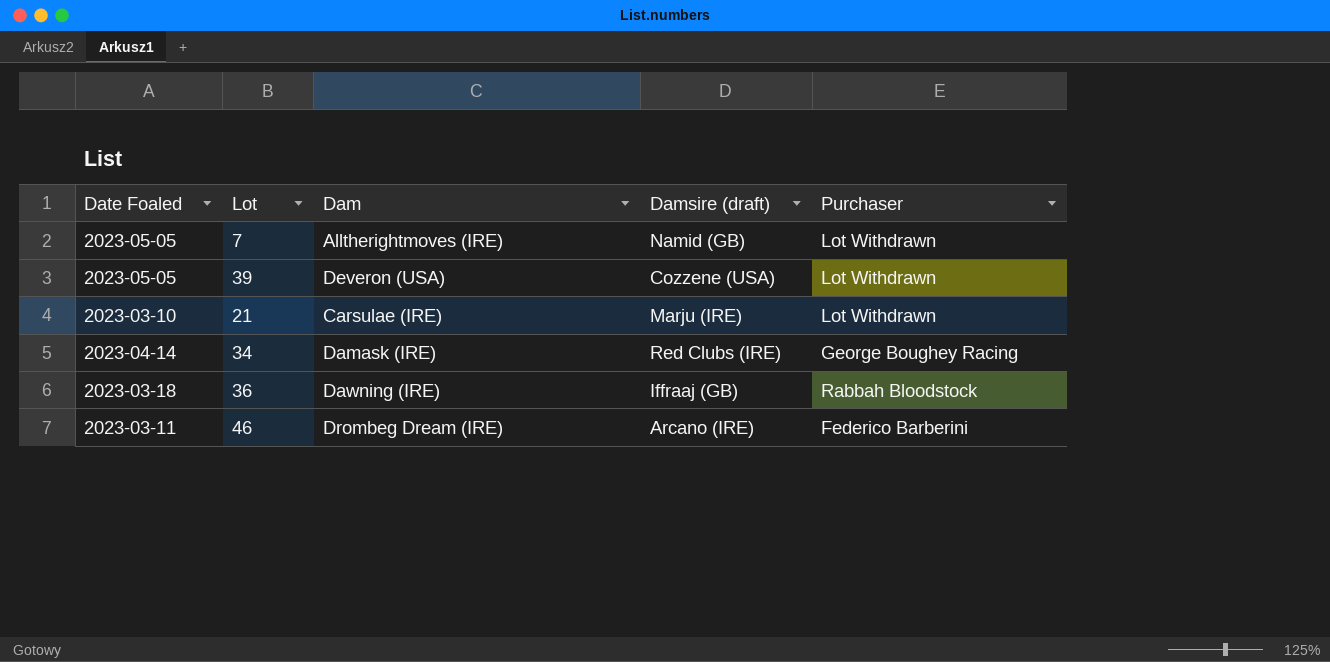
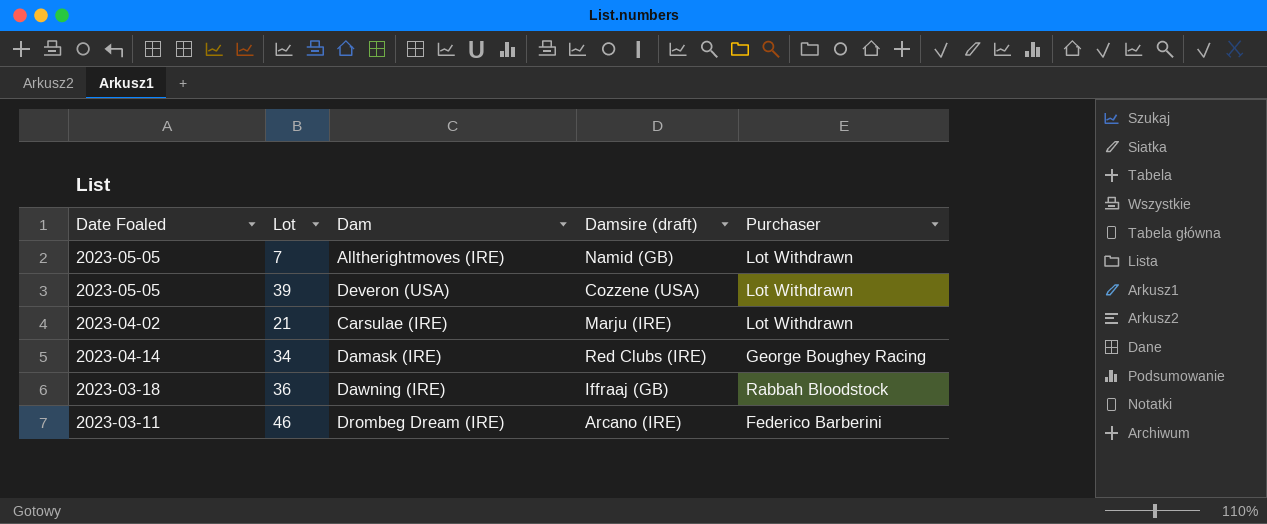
21 | Date Foaled: 2023-03-10 -> 2023-04-02

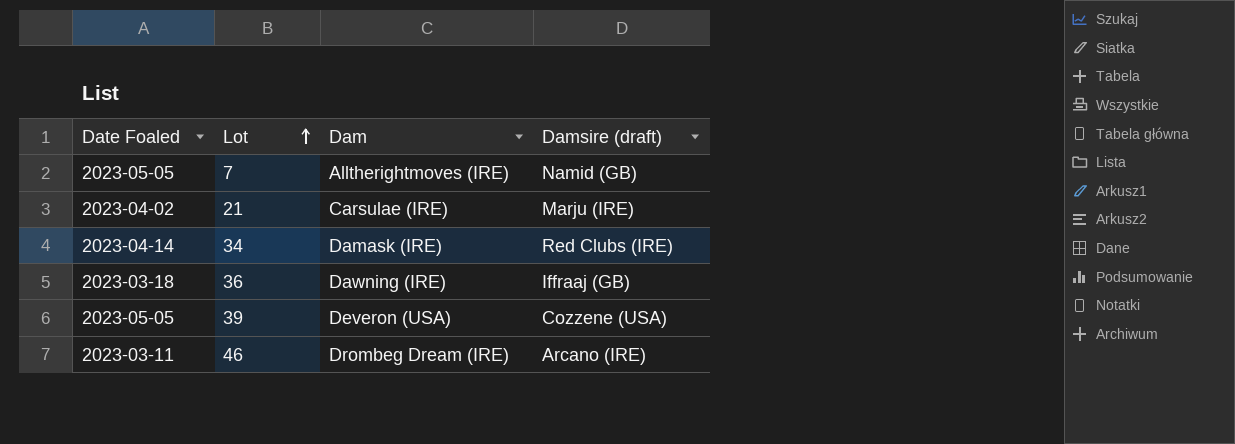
row order: none -> Lot ascending
column Purchaser | position: 5 -> none

